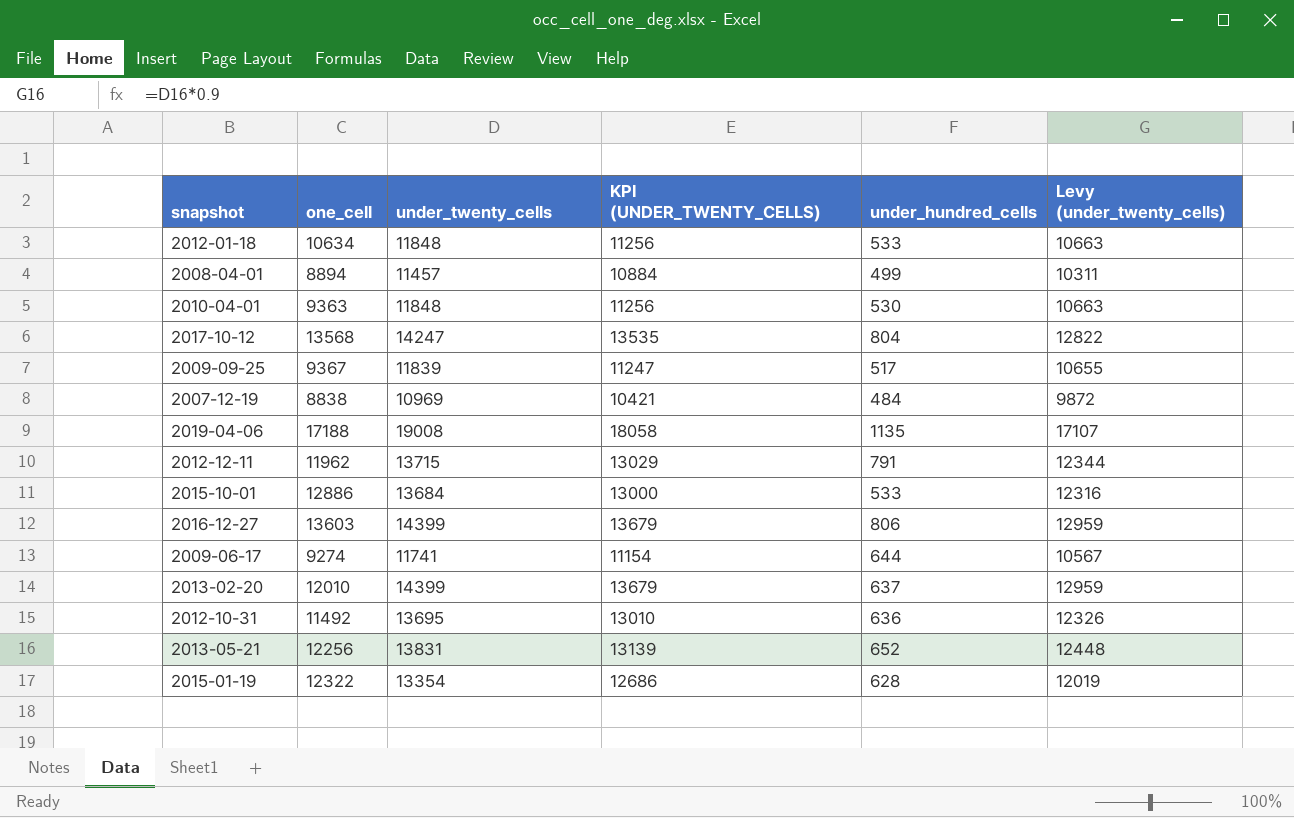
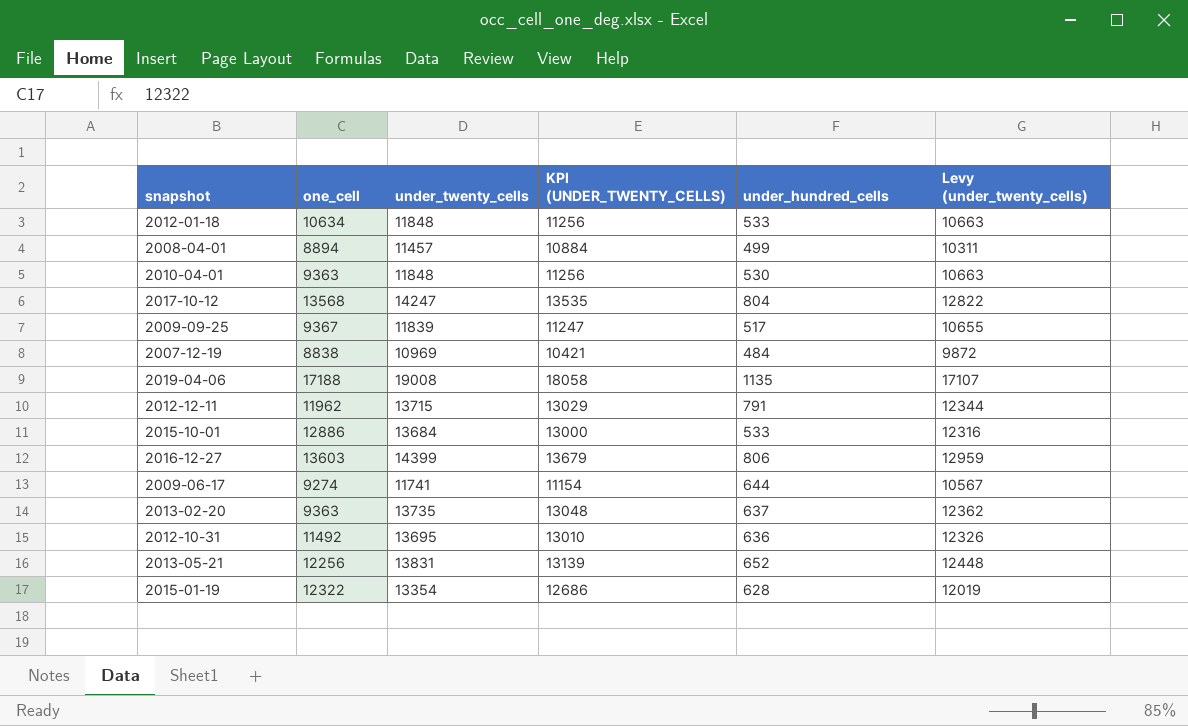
2013-02-20 | one_cell: 12010 -> 9363
2013-02-20 | under_twenty_cells: 14399 -> 13735
2013-02-20 | KPI (UNDER_TWENTY_CELLS): 13679 -> 13048
2013-02-20 | Levy (under_twenty_cells): 12959 -> 12362

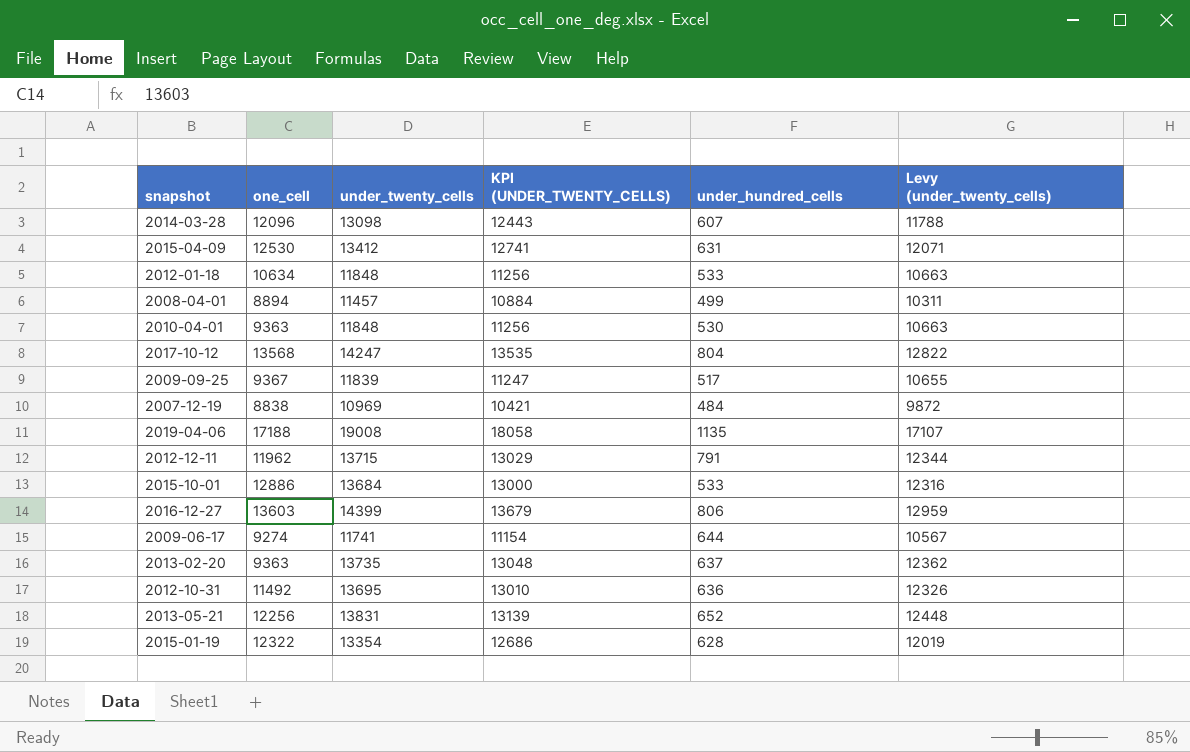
row 2014-03-28: none -> 12096 | 13098 | 12443 | 607 | 11788
row 2015-04-09: none -> 12530 | 13412 | 12741 | 631 | 12071

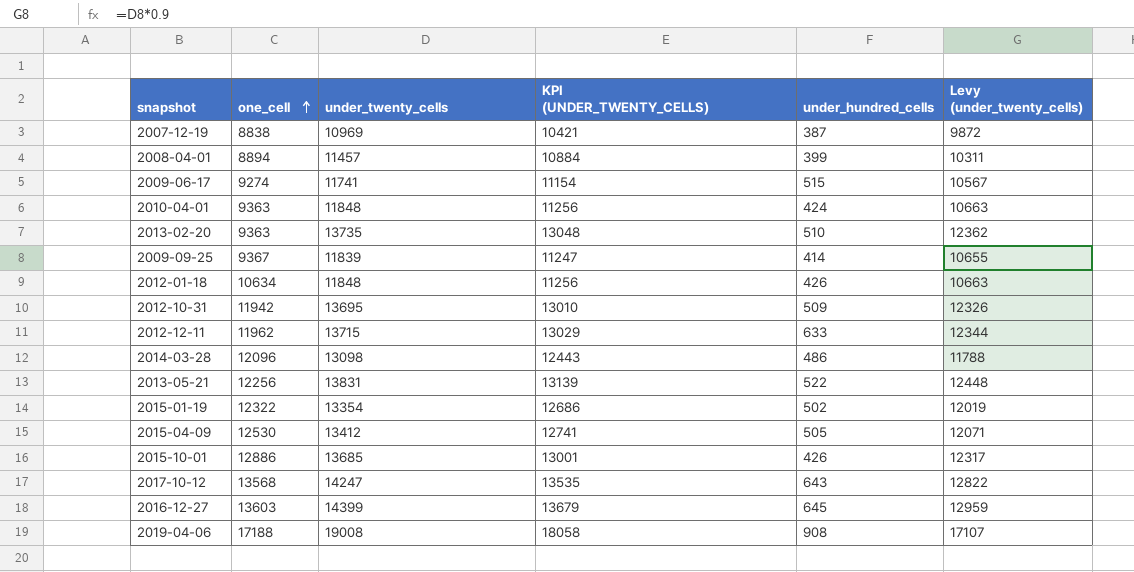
row order: none -> one_cell ascending
2007-12-19 | under_hundred_cells: 484 -> 387
2008-04-01 | under_hundred_cells: 499 -> 399
2009-06-17 | under_hundred_cells: 644 -> 515
2010-04-01 | under_hundred_cells: 530 -> 424
2013-02-20 | under_hundred_cells: 637 -> 510
2009-09-25 | under_hundred_cells: 517 -> 414
2012-01-18 | under_hundred_cells: 533 -> 426
2012-10-31 | one_cell: 11492 -> 11942
2012-10-31 | under_hundred_cells: 636 -> 509
2012-12-11 | under_hundred_cells: 791 -> 633
2014-03-28 | under_hundred_cells: 607 -> 486
2013-05-21 | under_hundred_cells: 652 -> 522
2015-01-19 | under_hundred_cells: 628 -> 502
2015-04-09 | under_hundred_cells: 631 -> 505
2015-10-01 | under_twenty_cells: 13684 -> 13685
2015-10-01 | KPI (UNDER_TWENTY_CELLS): 13000 -> 13001
2015-10-01 | under_hundred_cells: 533 -> 426
2015-10-01 | Levy (under_twenty_cells): 12316 -> 12317
2017-10-12 | under_hundred_cells: 804 -> 643
2016-12-27 | under_hundred_cells: 806 -> 645
2019-04-06 | under_hundred_cells: 1135 -> 908

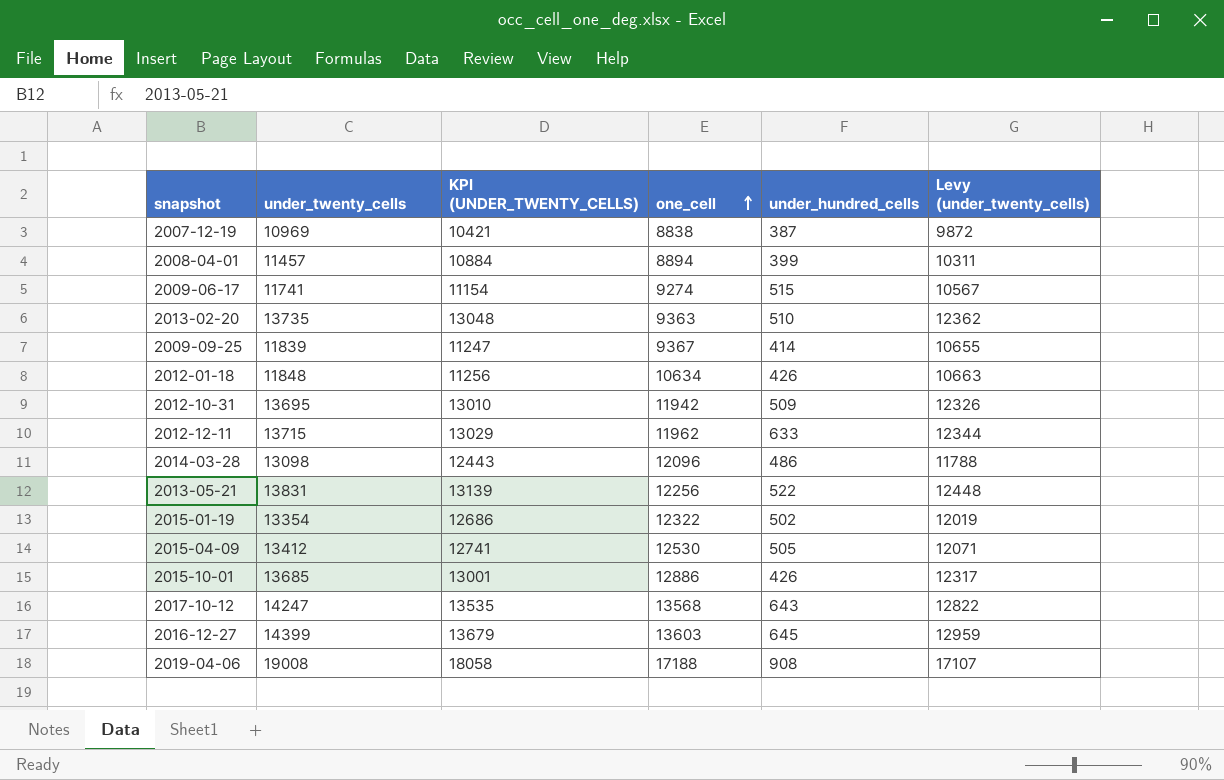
column one_cell | position: 2 -> 4
row 2010-04-01: 9363 | 11848 | 11256 | 424 | 10663 -> none

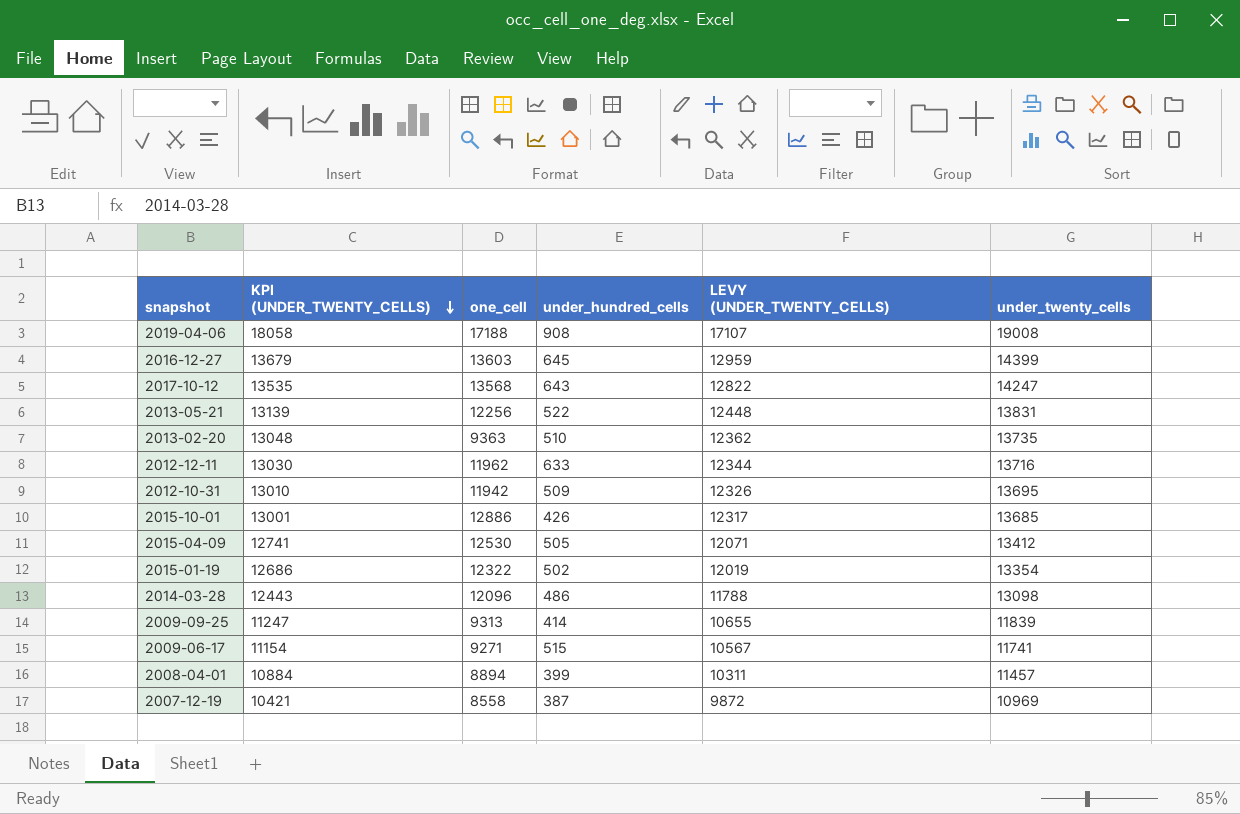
row order: one_cell ascending -> KPI (UNDER_TWENTY_CELLS) descending
column name: Levy (under_twenty_cells) -> LEVY (UNDER_TWENTY_CELLS)
column under_twenty_cells | position: 2 -> 6
row 2012-01-18: 11848 | 11256 | 10634 | 426 | 10663 -> none
2012-12-11 | KPI (UNDER_TWENTY_CELLS): 13029 -> 13030
2012-12-11 | under_twenty_cells: 13715 -> 13716
2009-09-25 | one_cell: 9367 -> 9313
2009-06-17 | one_cell: 9274 -> 9271
2007-12-19 | one_cell: 8838 -> 8558

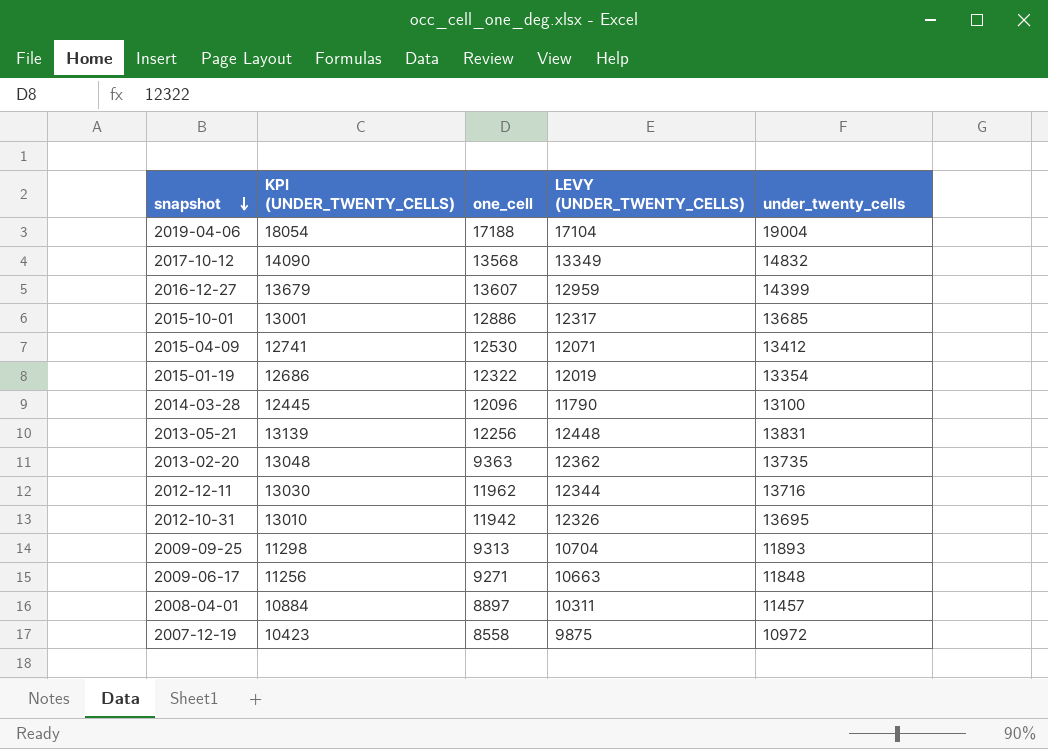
row order: KPI (UNDER_TWENTY_CELLS) descending -> snapshot descending
column under_hundred_cells | position: 4 -> none
2019-04-06 | KPI (UNDER_TWENTY_CELLS): 18058 -> 18054
2019-04-06 | LEVY (UNDER_TWENTY_CELLS): 17107 -> 17104
2019-04-06 | under_twenty_cells: 19008 -> 19004
2017-10-12 | KPI (UNDER_TWENTY_CELLS): 13535 -> 14090
2017-10-12 | LEVY (UNDER_TWENTY_CELLS): 12822 -> 13349
2017-10-12 | under_twenty_cells: 14247 -> 14832
2016-12-27 | one_cell: 13603 -> 13607
2014-03-28 | KPI (UNDER_TWENTY_CELLS): 12443 -> 12445
2014-03-28 | LEVY (UNDER_TWENTY_CELLS): 11788 -> 11790
2014-03-28 | under_twenty_cells: 13098 -> 13100
2009-09-25 | KPI (UNDER_TWENTY_CELLS): 11247 -> 11298
2009-09-25 | LEVY (UNDER_TWENTY_CELLS): 10655 -> 10704
2009-09-25 | under_twenty_cells: 11839 -> 11893
2009-06-17 | KPI (UNDER_TWENTY_CELLS): 11154 -> 11256
2009-06-17 | LEVY (UNDER_TWENTY_CELLS): 10567 -> 10663
2009-06-17 | under_twenty_cells: 11741 -> 11848
2008-04-01 | one_cell: 8894 -> 8897
2007-12-19 | KPI (UNDER_TWENTY_CELLS): 10421 -> 10423
2007-12-19 | LEVY (UNDER_TWENTY_CELLS): 9872 -> 9875
2007-12-19 | under_twenty_cells: 10969 -> 10972

